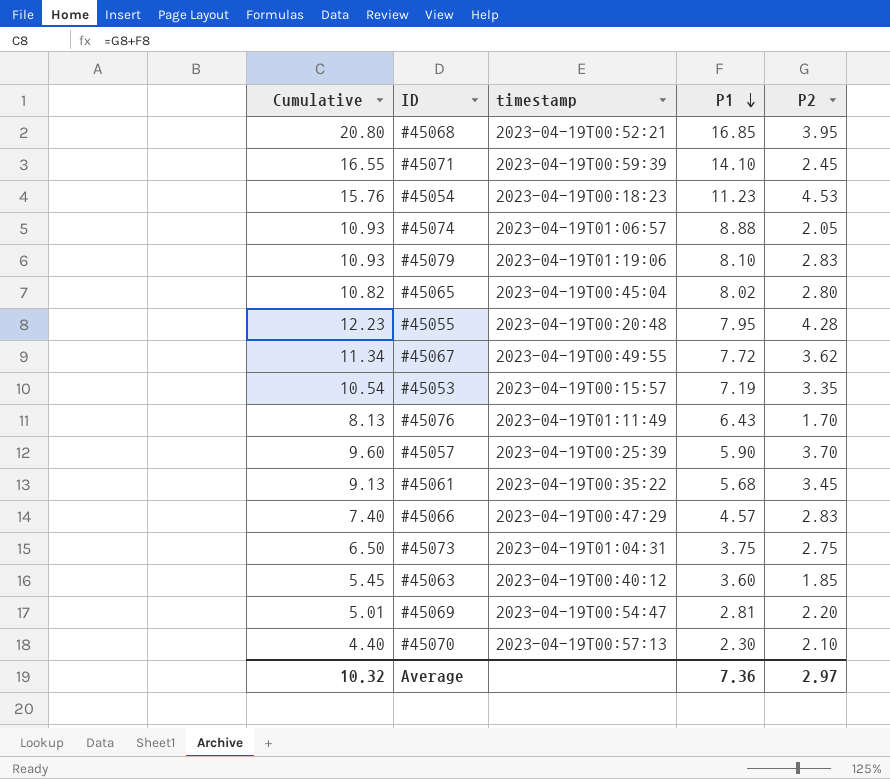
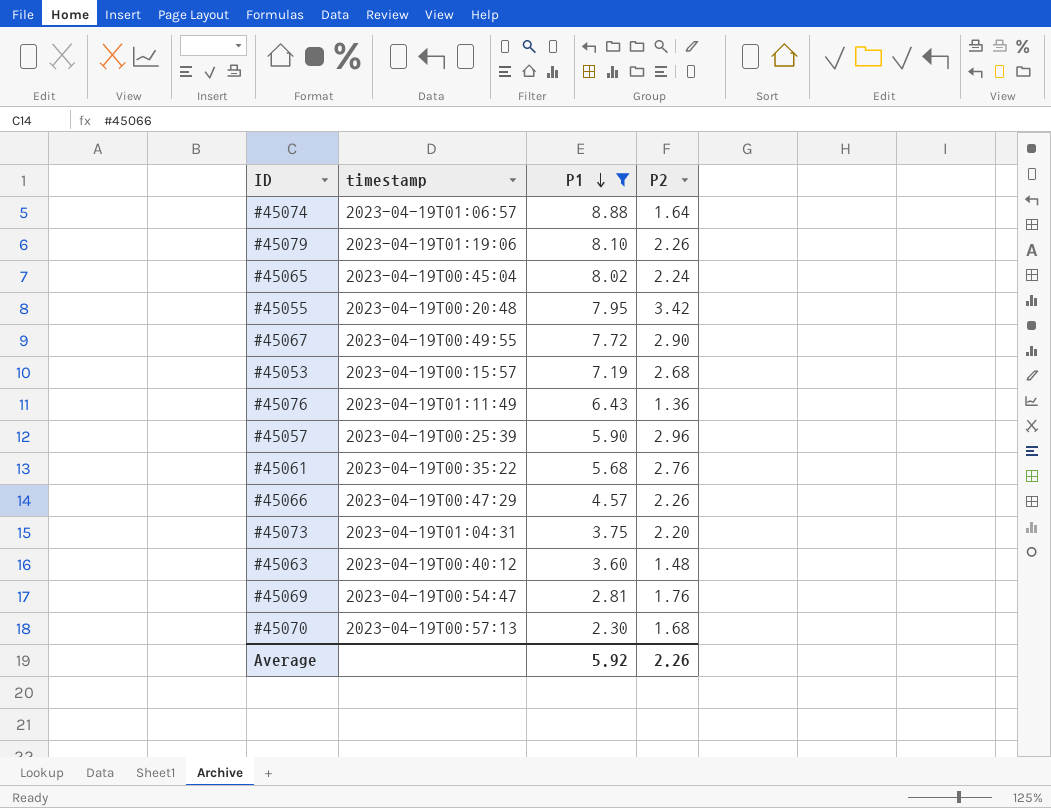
filter: none -> P1 <= 8.88
column Cumulative | formula: [P1] + [P2] -> none
#45074 | P2: 2.05 -> 1.64
#45079 | P2: 2.83 -> 2.26
#45065 | P2: 2.80 -> 2.24
#45055 | P2: 4.28 -> 3.42
#45067 | P2: 3.62 -> 2.90
#45053 | P2: 3.35 -> 2.68
#45076 | P2: 1.70 -> 1.36
#45057 | P2: 3.70 -> 2.96
#45061 | P2: 3.45 -> 2.76
#45066 | P2: 2.83 -> 2.26
#45073 | P2: 2.75 -> 2.20
#45063 | P2: 1.85 -> 1.48
#45069 | P2: 2.20 -> 1.76
#45070 | P2: 2.10 -> 1.68
Average | P1: 7.36 -> 5.92
Average | P2: 2.97 -> 2.26

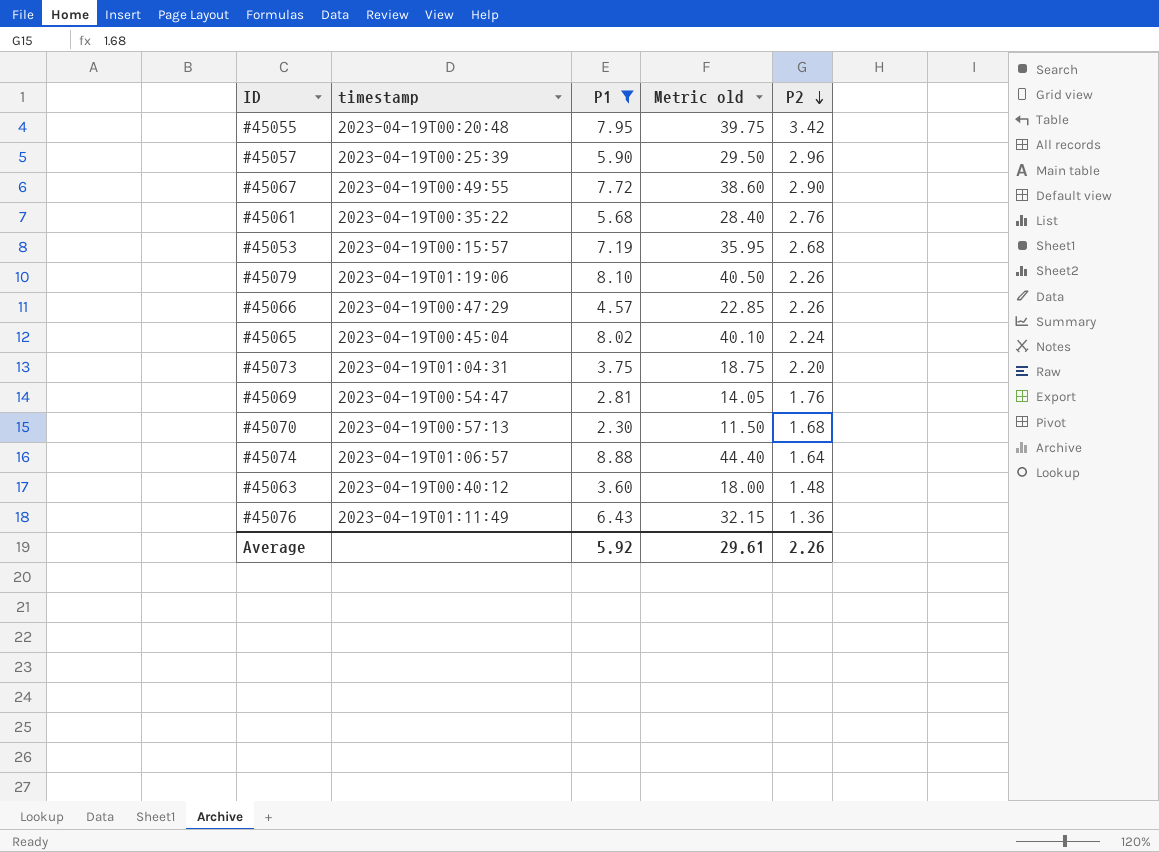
row order: P1 descending -> P2 descending
column Metric old | formula: none -> [P1] * 5

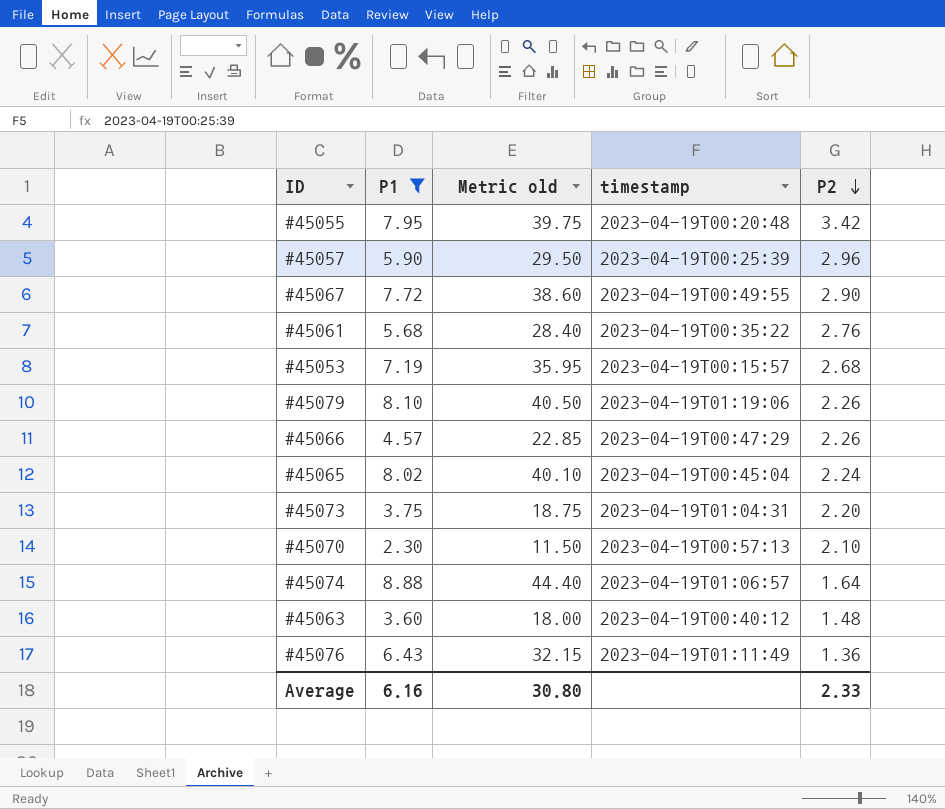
column timestamp | position: 2 -> 4
row #45069: 2023-04-19T00:54:47 | 2.81 | 14.05 | 1.76 -> none
#45070 | P2: 1.68 -> 2.10
Average | P1: 5.92 -> 6.16
Average | Metric old: 29.61 -> 30.80
Average | P2: 2.26 -> 2.33

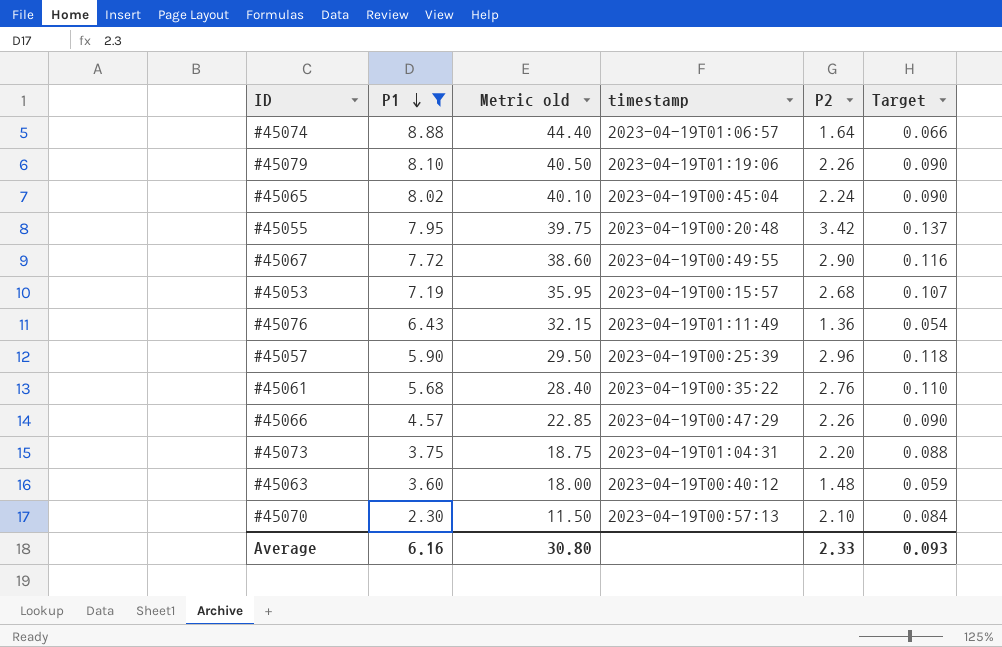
row order: P2 descending -> P1 descending
column Target | formula: none -> [P2] * 0.04

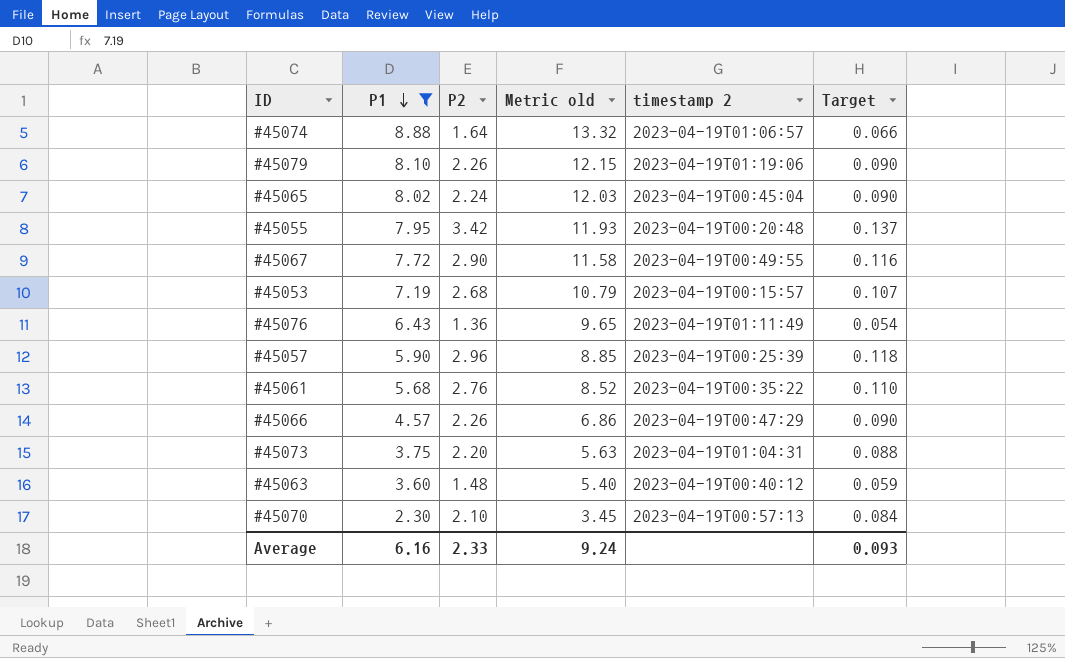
column P2 | position: 5 -> 3
column Metric old | formula: [P1] * 5 -> [P1] * 1.5
column name: timestamp -> timestamp 2
Average | Metric old: 30.80 -> 9.24

